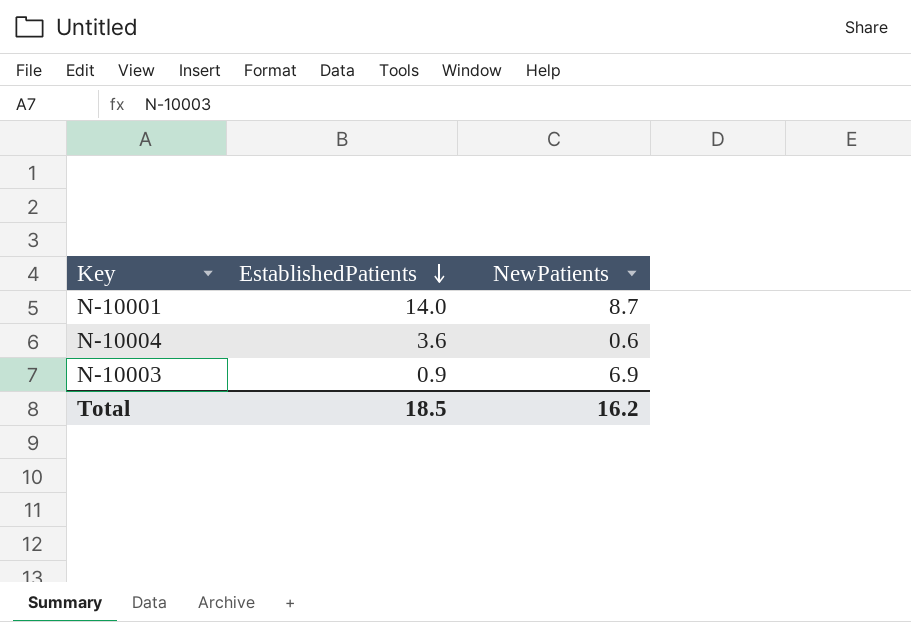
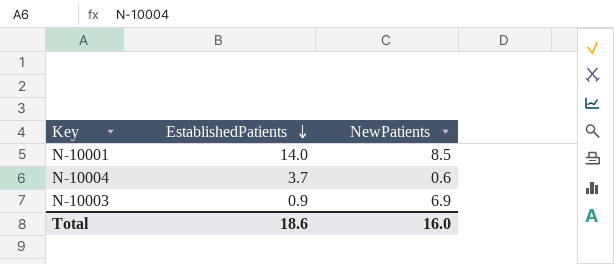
N-10001 | NewPatients: 8.7 -> 8.5
N-10004 | EstablishedPatients: 3.6 -> 3.7
Total | EstablishedPatients: 18.5 -> 18.6
Total | NewPatients: 16.2 -> 16.0

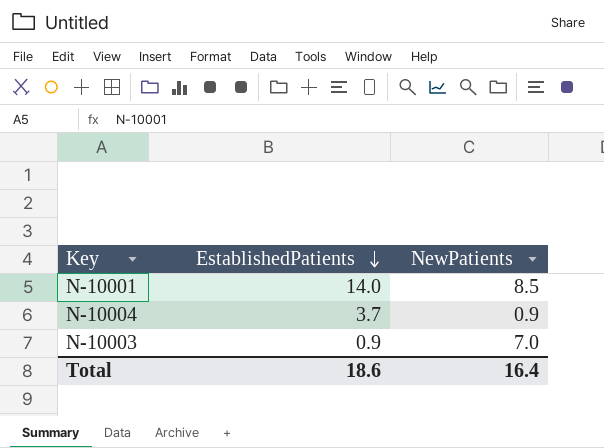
N-10004 | NewPatients: 0.6 -> 0.9
N-10003 | NewPatients: 6.9 -> 7.0
Total | NewPatients: 16.0 -> 16.4

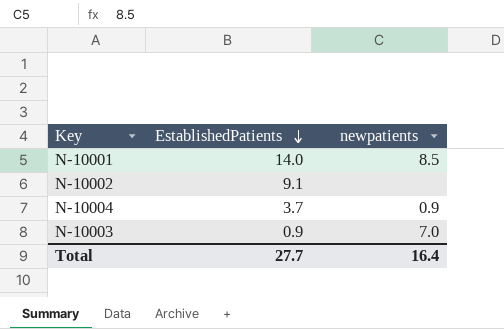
column name: NewPatients -> newpatients
row N-10002: none -> 9.1 | none
Total | EstablishedPatients: 18.6 -> 27.7

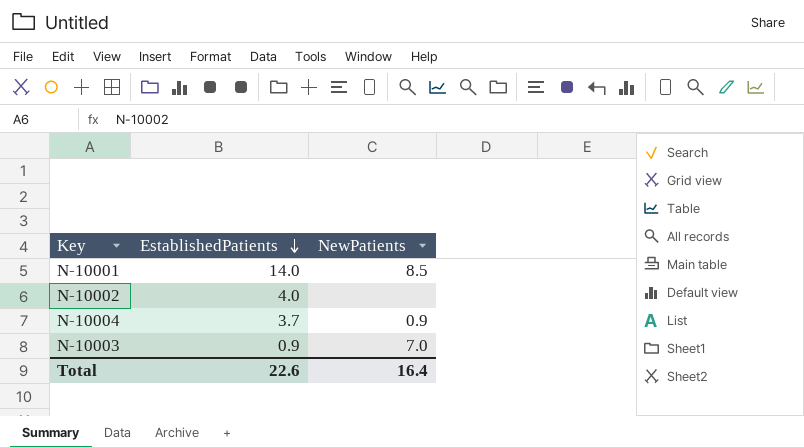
column name: newpatients -> NewPatients
N-10002 | EstablishedPatients: 9.1 -> 4.0
Total | EstablishedPatients: 27.7 -> 22.6

